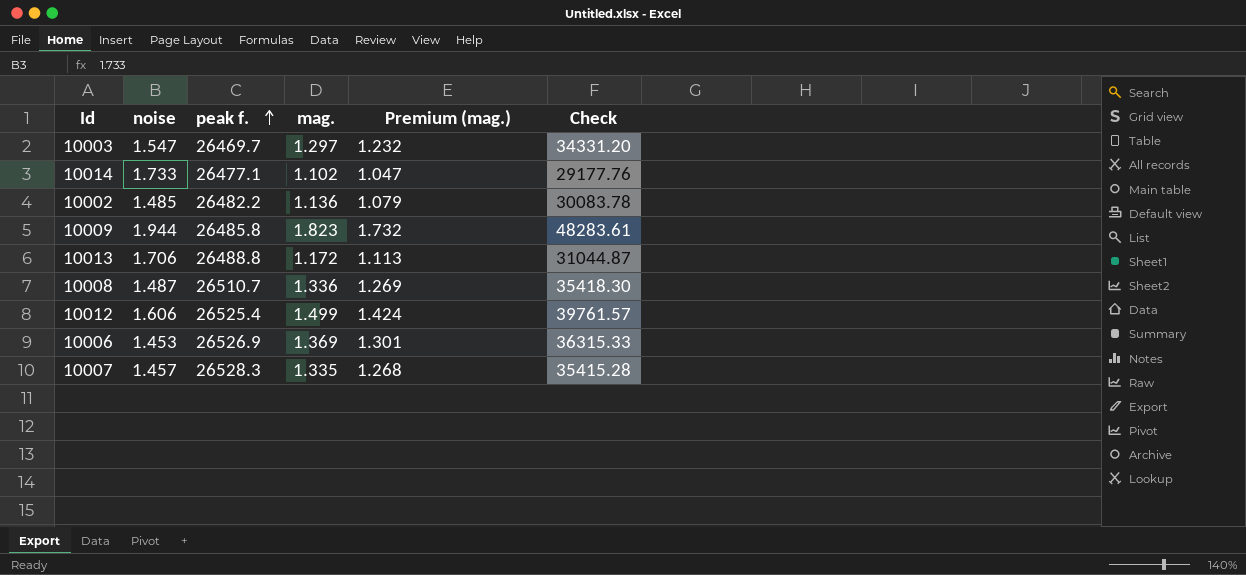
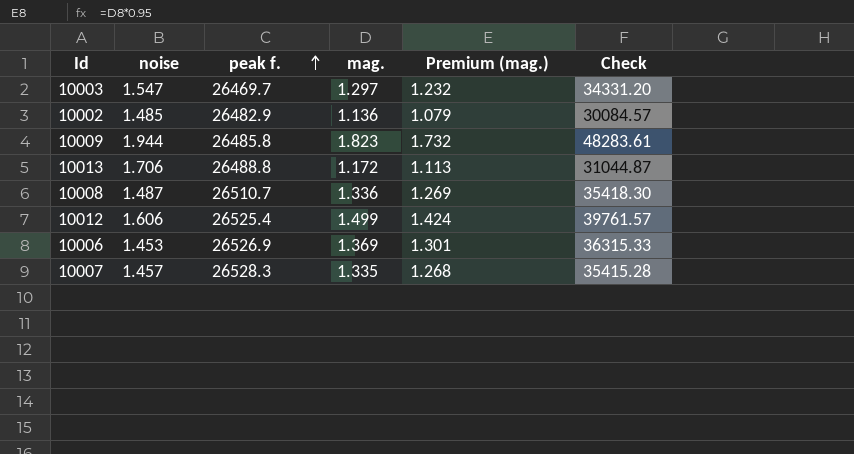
row 10014: 1.733 | 26477.1 | 1.102 | 1.047 | 29177.76 -> none
10002 | peak f.: 26482.2 -> 26482.9
10002 | Check: 30083.78 -> 30084.57

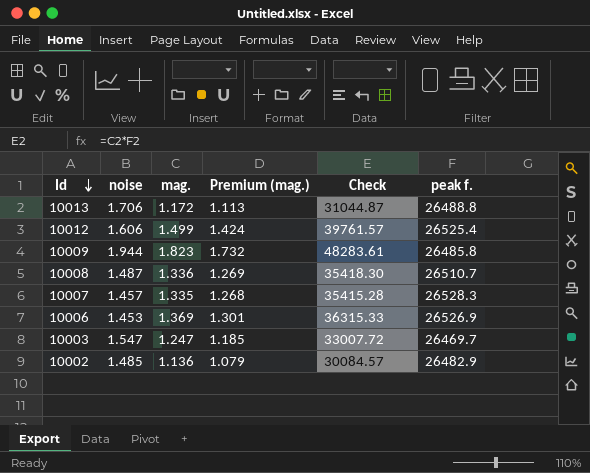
row order: peak f. ascending -> Id descending
column peak f. | position: 3 -> 6
10003 | mag.: 1.297 -> 1.247
10003 | Premium (mag.): 1.232 -> 1.185
10003 | Check: 34331.20 -> 33007.72

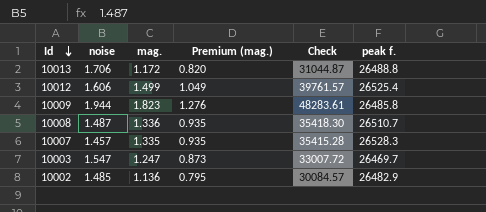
column Premium (mag.) | formula: [mag.] * 0.95 -> [mag.] * 0.7
row 10006: 1.453 | 1.369 | 1.301 | 36315.33 | 26526.9 -> none

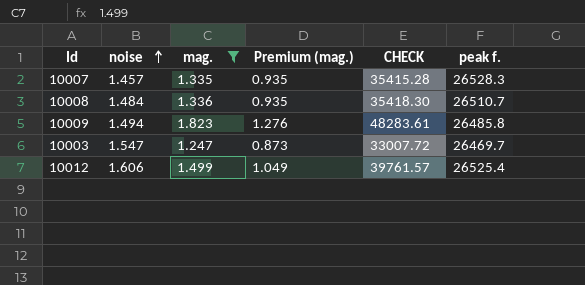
filter: none -> mag. >= 1.247
row order: Id descending -> noise ascending
column name: Check -> CHECK
10008 | noise: 1.487 -> 1.484
10009 | noise: 1.944 -> 1.494

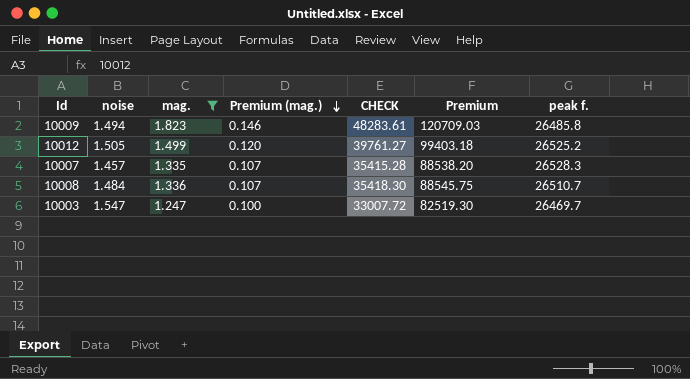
row order: noise ascending -> Premium (mag.) descending
column Premium (mag.) | formula: [mag.] * 0.7 -> [mag.] * 0.08
column Premium | formula: none -> [CHECK] * 2.5
10012 | noise: 1.606 -> 1.505
10012 | CHECK: 39761.57 -> 39761.27
10012 | peak f.: 26525.4 -> 26525.2

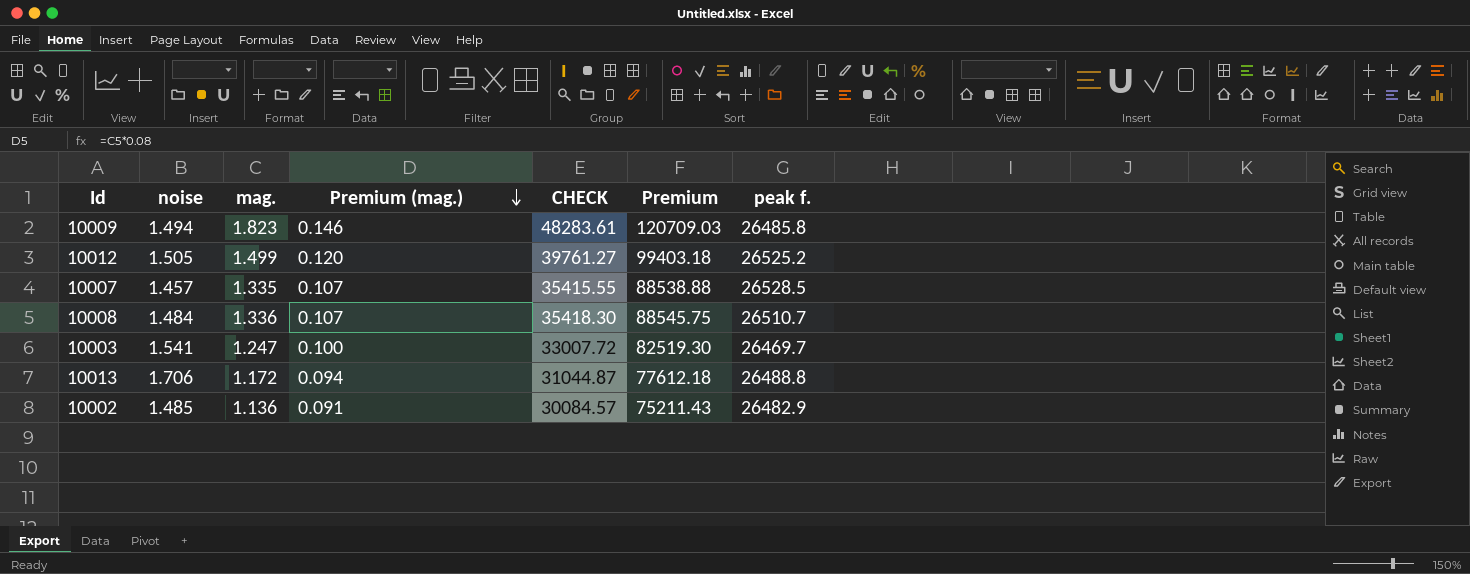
filter: mag. >= 1.247 -> none
10007 | CHECK: 35415.28 -> 35415.55
10007 | Premium: 88538.20 -> 88538.88
10007 | peak f.: 26528.3 -> 26528.5
10003 | noise: 1.547 -> 1.541

